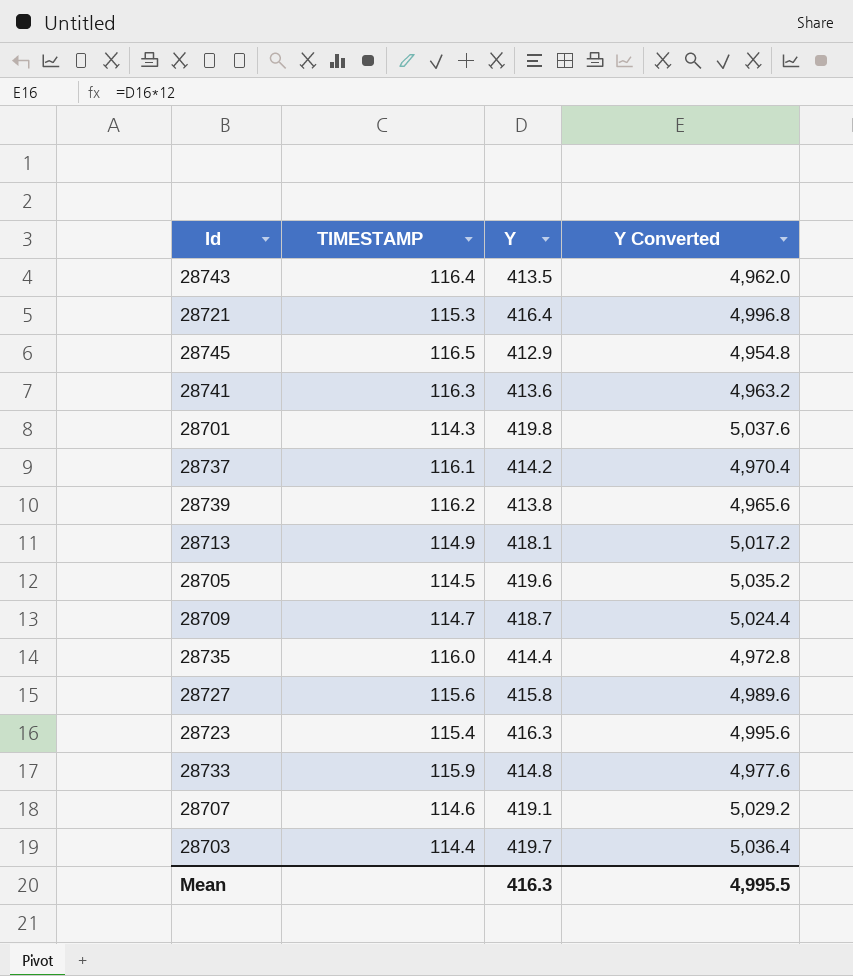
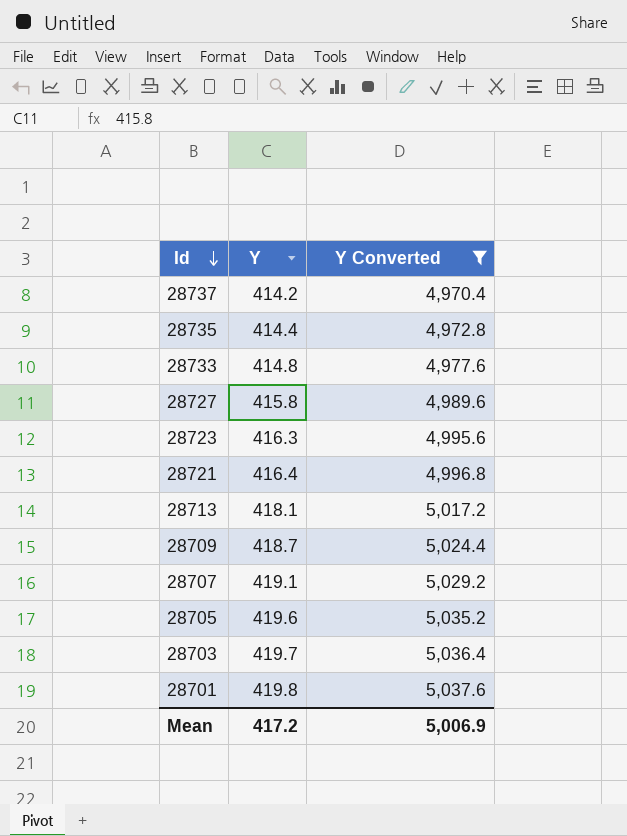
filter: none -> Y Converted >= 4,970.4
row order: none -> Id descending
column TIMESTAMP | position: 2 -> none
Mean | Y: 416.3 -> 417.2
Mean | Y Converted: 4,995.5 -> 5,006.9

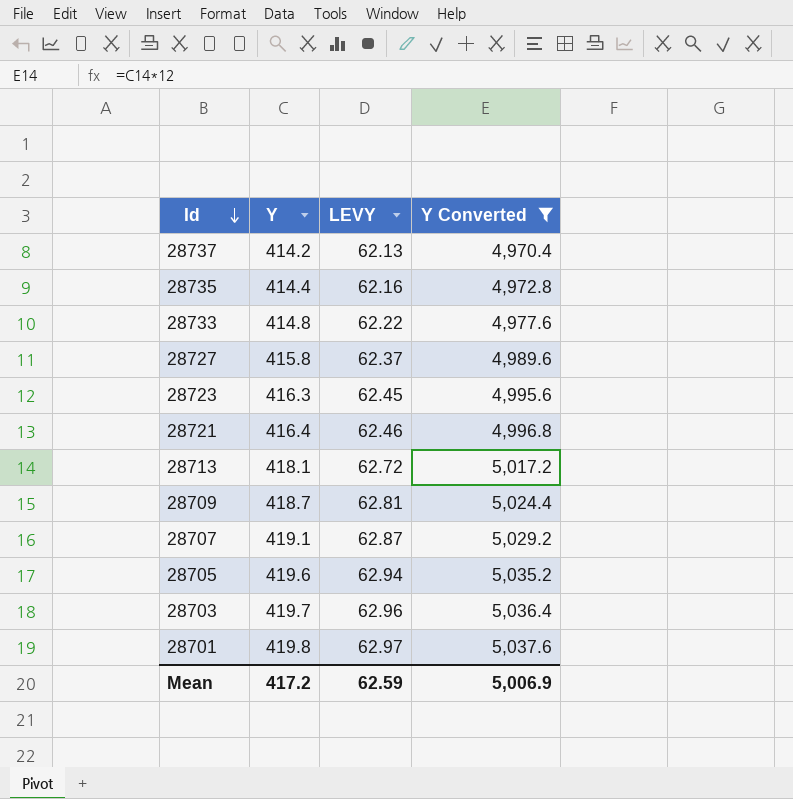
column LEVY | formula: none -> [Y] * 0.15

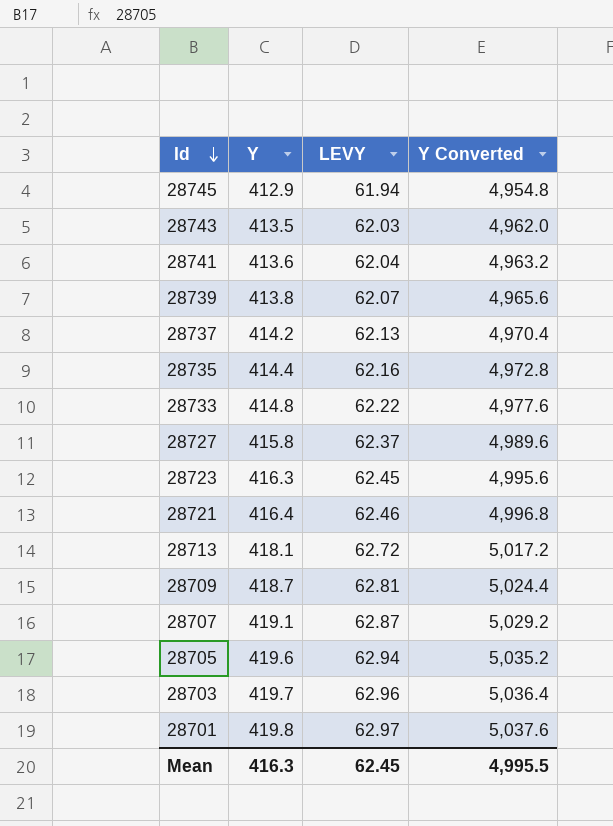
filter: Y Converted >= 4,970.4 -> none
Mean | Y: 417.2 -> 416.3
Mean | LEVY: 62.59 -> 62.45
Mean | Y Converted: 5,006.9 -> 4,995.5

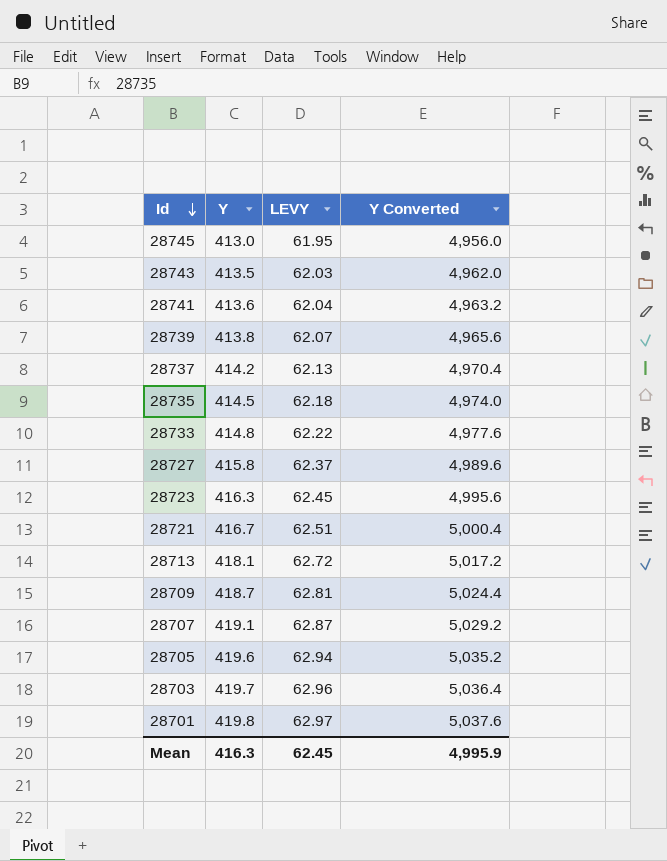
28745 | Y: 412.9 -> 413.0
28745 | LEVY: 61.94 -> 61.95
28745 | Y Converted: 4,954.8 -> 4,956.0
28735 | Y: 414.4 -> 414.5
28735 | LEVY: 62.16 -> 62.18
28735 | Y Converted: 4,972.8 -> 4,974.0
28721 | Y: 416.4 -> 416.7
28721 | LEVY: 62.46 -> 62.51
28721 | Y Converted: 4,996.8 -> 5,000.4
Mean | Y Converted: 4,995.5 -> 4,995.9

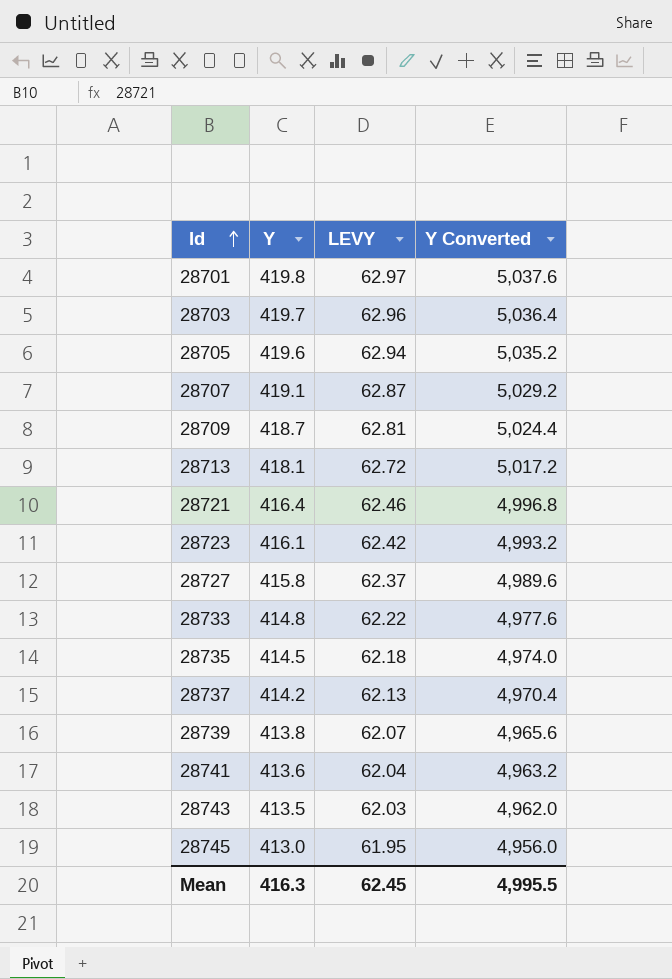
row order: Id descending -> Id ascending
28721 | Y: 416.7 -> 416.4
28721 | LEVY: 62.51 -> 62.46
28721 | Y Converted: 5,000.4 -> 4,996.8
28723 | Y: 416.3 -> 416.1
28723 | LEVY: 62.45 -> 62.42
28723 | Y Converted: 4,995.6 -> 4,993.2
Mean | Y Converted: 4,995.9 -> 4,995.5

